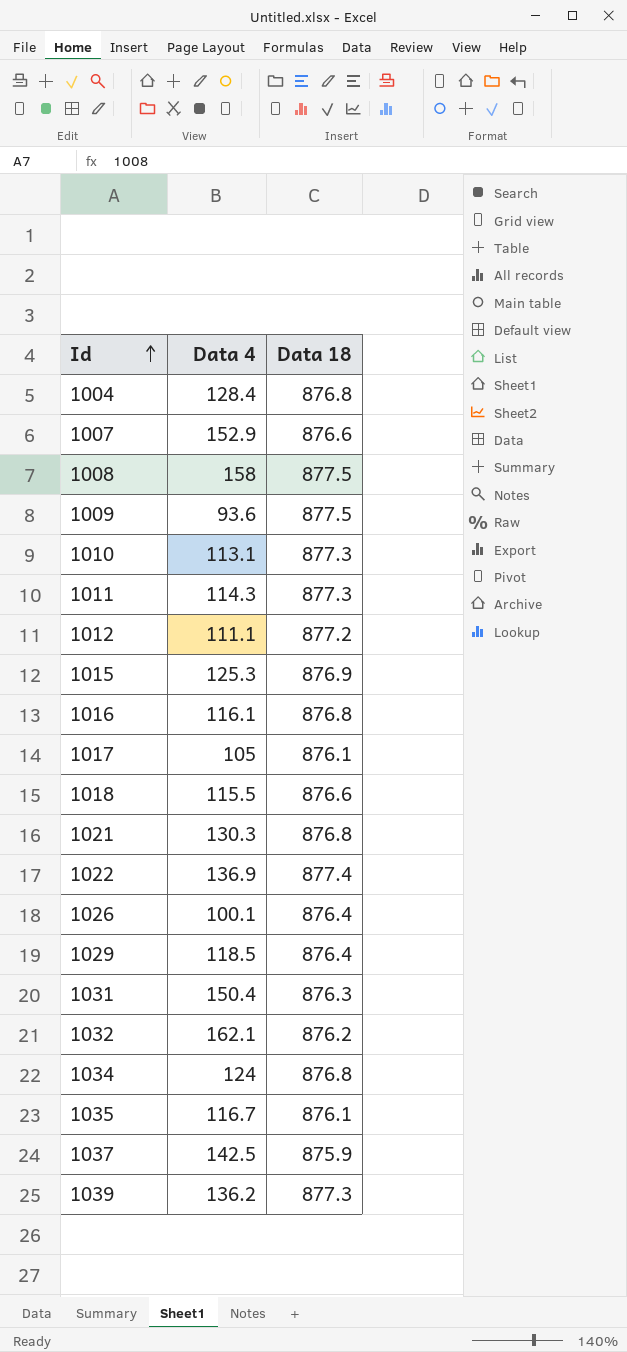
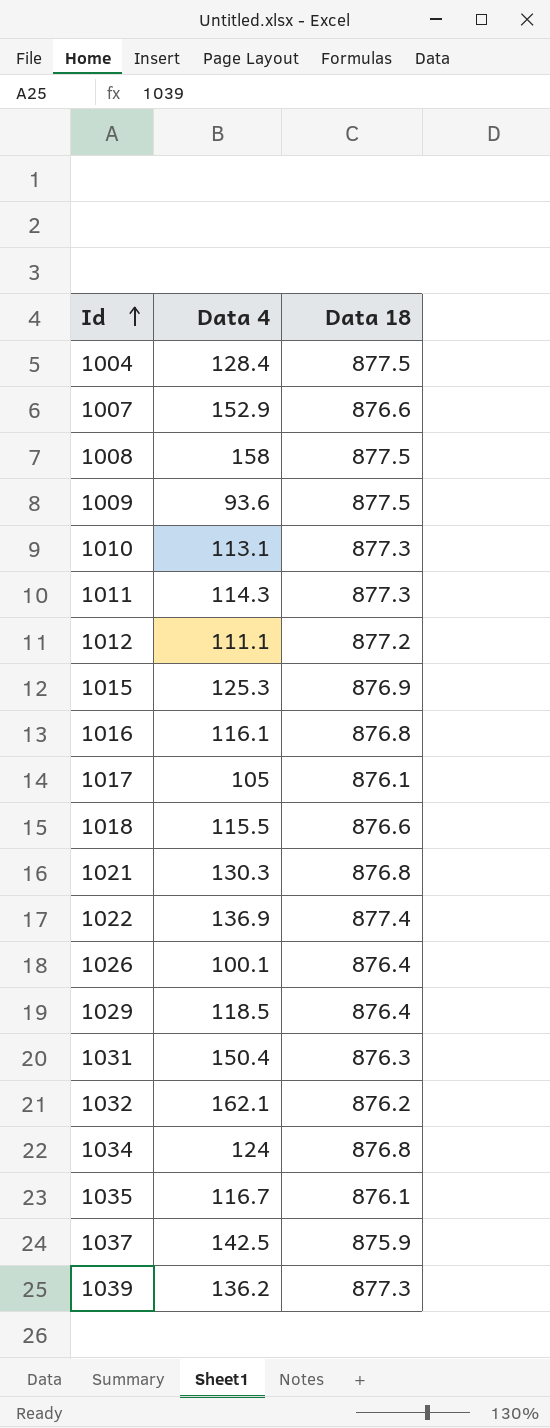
1004 | Data 18: 876.8 -> 877.5

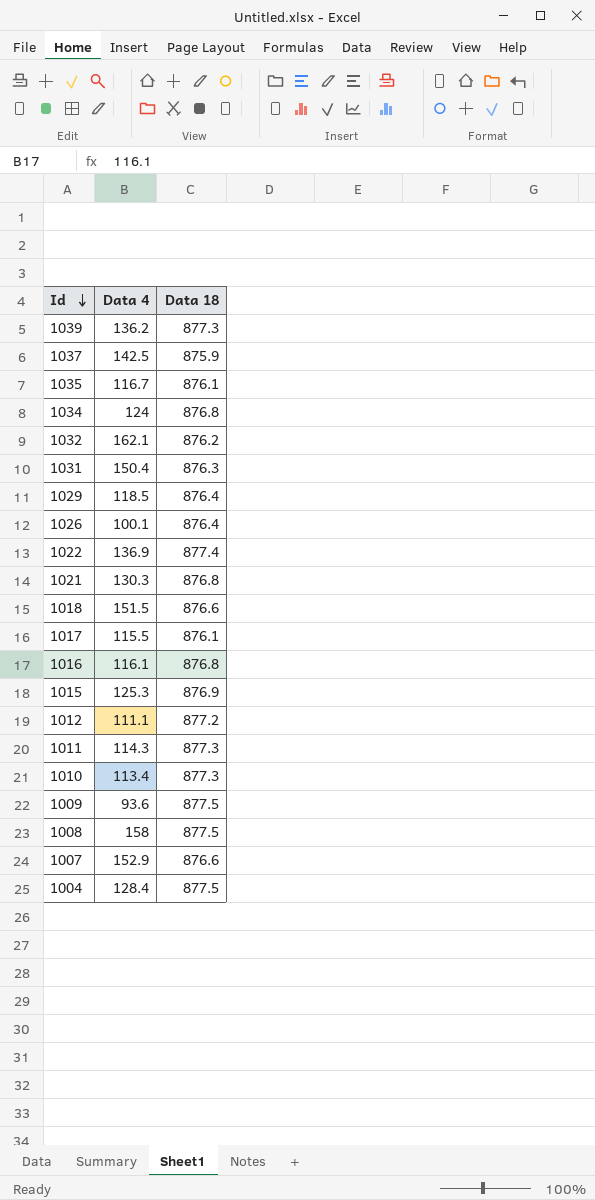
row order: Id ascending -> Id descending
1018 | Data 4: 115.5 -> 151.5
1017 | Data 4: 105 -> 115.5
1010 | Data 4: 113.1 -> 113.4

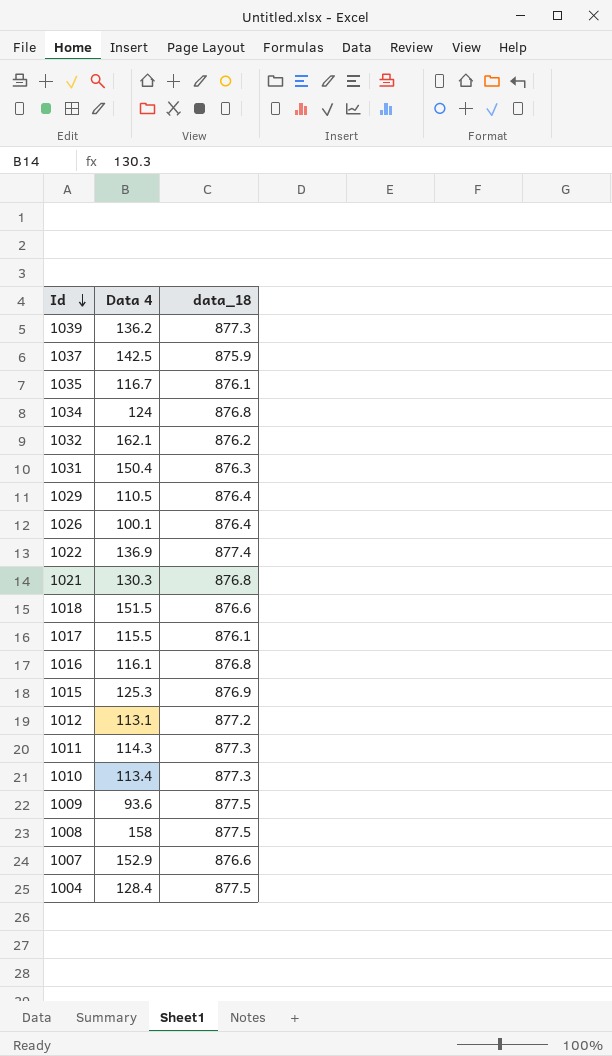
column name: Data 18 -> data_18
1029 | Data 4: 118.5 -> 110.5
1012 | Data 4: 111.1 -> 113.1

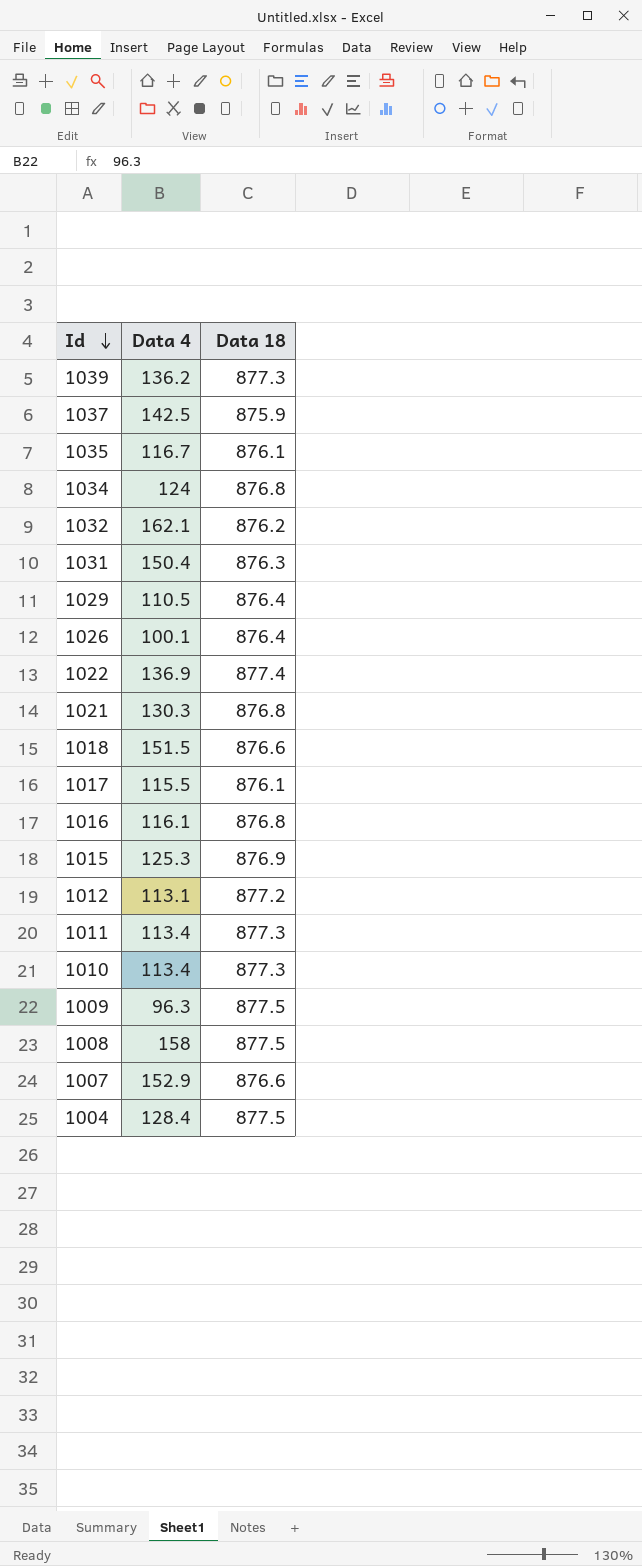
column name: data_18 -> Data 18
1011 | Data 4: 114.3 -> 113.4
1009 | Data 4: 93.6 -> 96.3

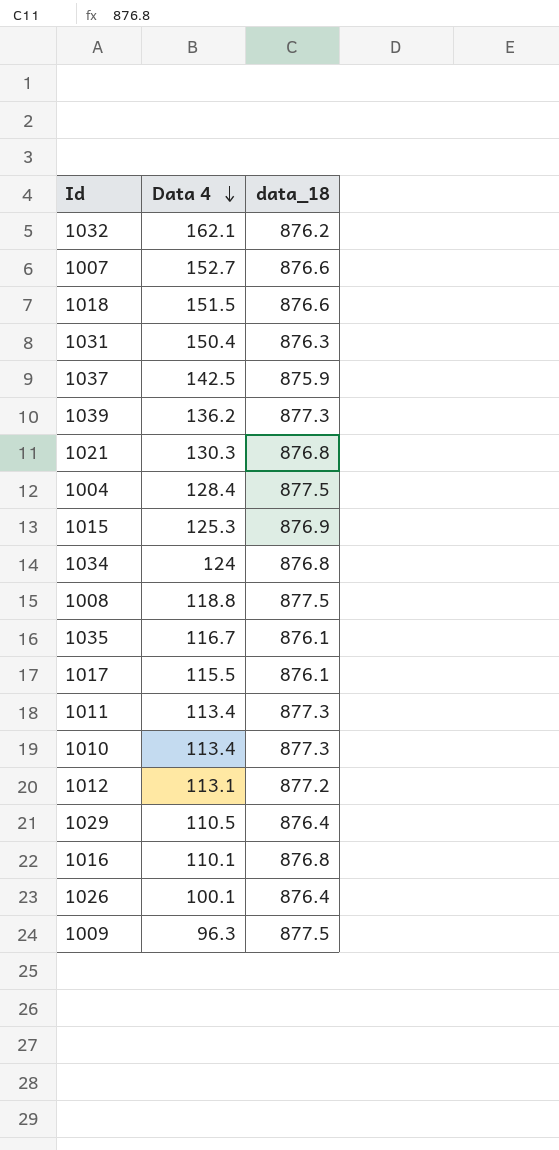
row order: Id descending -> Data 4 descending
column name: Data 18 -> data_18
row 1022: 136.9 | 877.4 -> none
1007 | Data 4: 152.9 -> 152.7
1008 | Data 4: 158 -> 118.8
1016 | Data 4: 116.1 -> 110.1

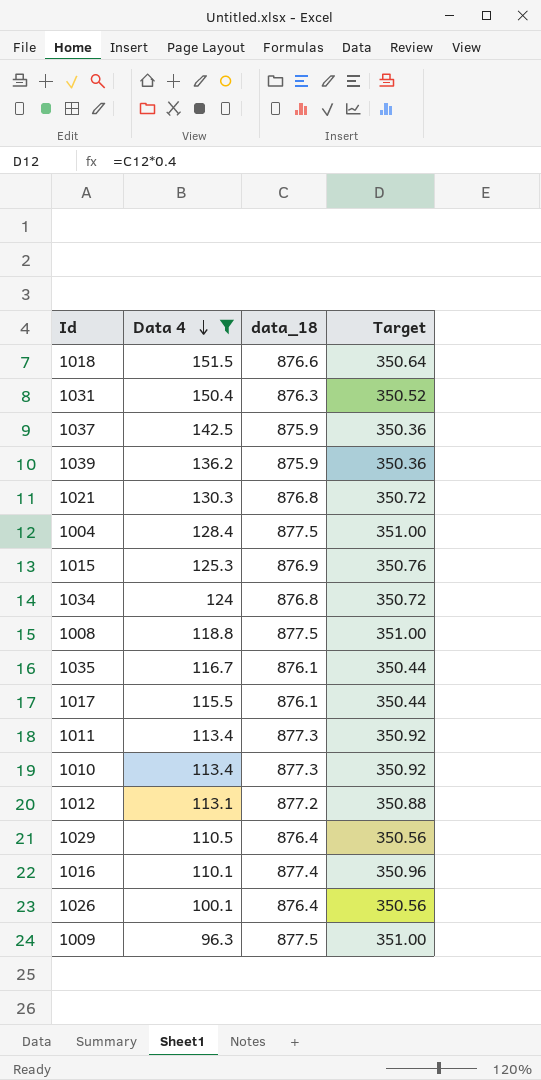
filter: none -> Data 4 <= 151.5
column Target | formula: none -> [data_18] * 0.4
1039 | data_18: 877.3 -> 875.9
1016 | data_18: 876.8 -> 877.4

